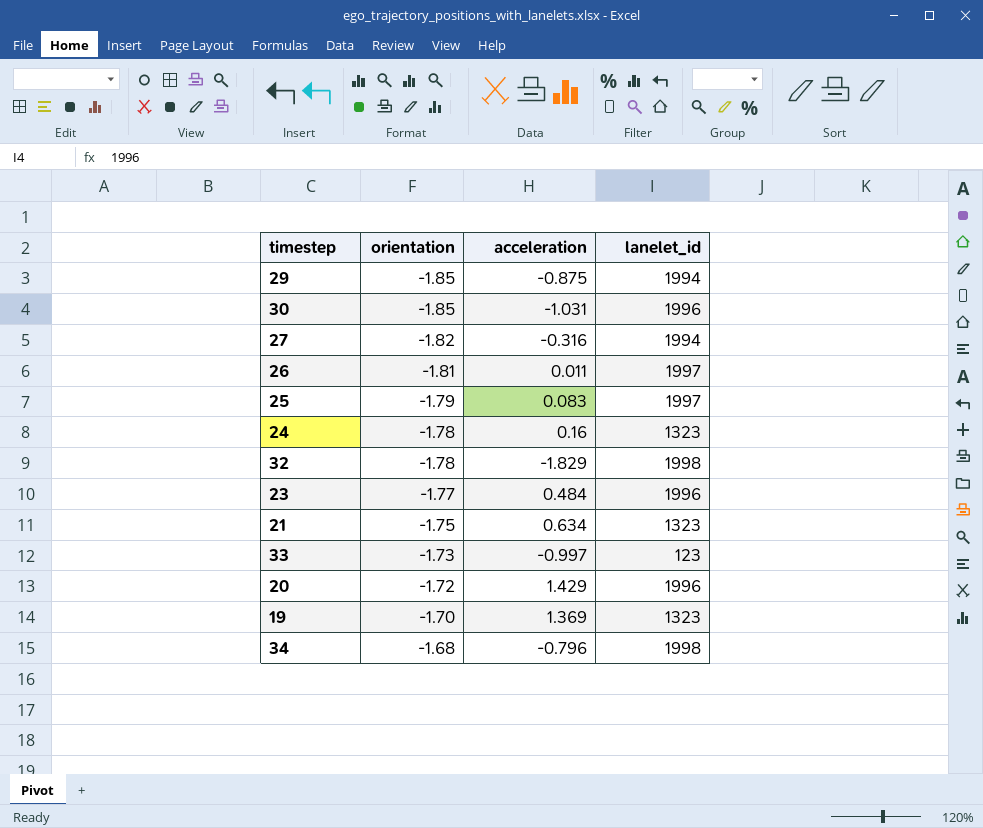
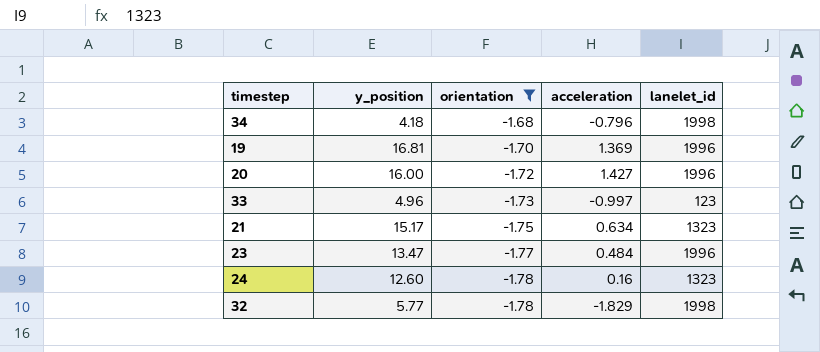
filter: none -> orientation >= -1.78
row order: orientation ascending -> orientation descending
column y_position | position: none -> 2
19 | lanelet_id: 1323 -> 1996
20 | acceleration: 1.429 -> 1.427

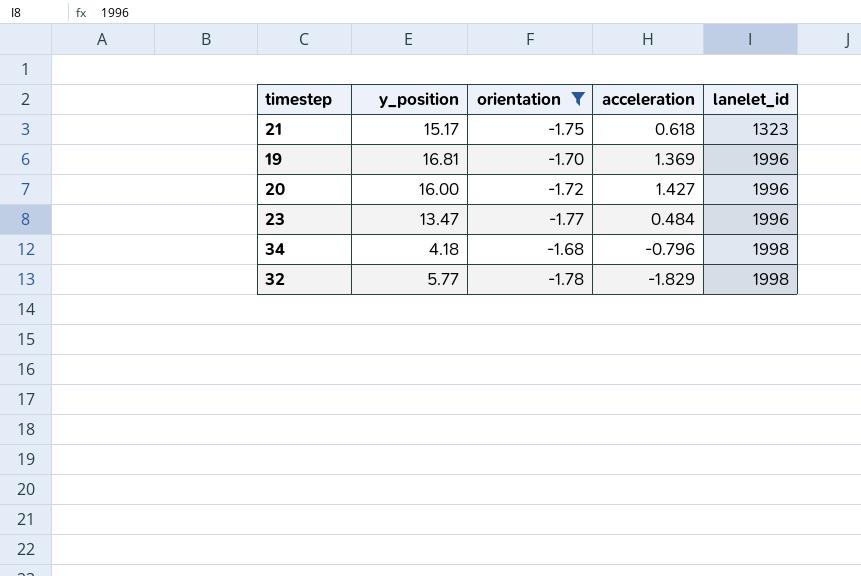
row order: orientation descending -> lanelet_id ascending
row 33: 4.96 | -1.73 | -0.997 | 123 -> none
row 24: 12.60 | -1.78 | 0.16 | 1323 -> none
21 | acceleration: 0.634 -> 0.618

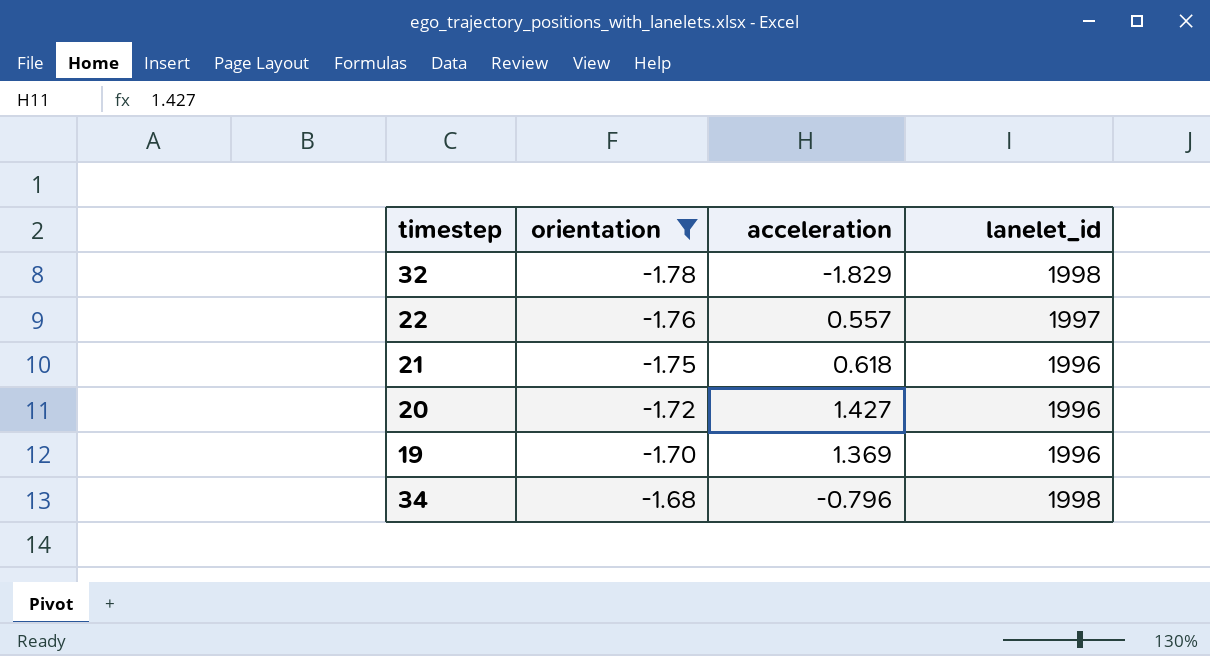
row order: lanelet_id ascending -> orientation ascending
column y_position | position: 2 -> none
row 23: 13.47 | -1.77 | 0.484 | 1996 -> none
row 22: none -> -1.76 | 0.557 | 1997
21 | lanelet_id: 1323 -> 1996

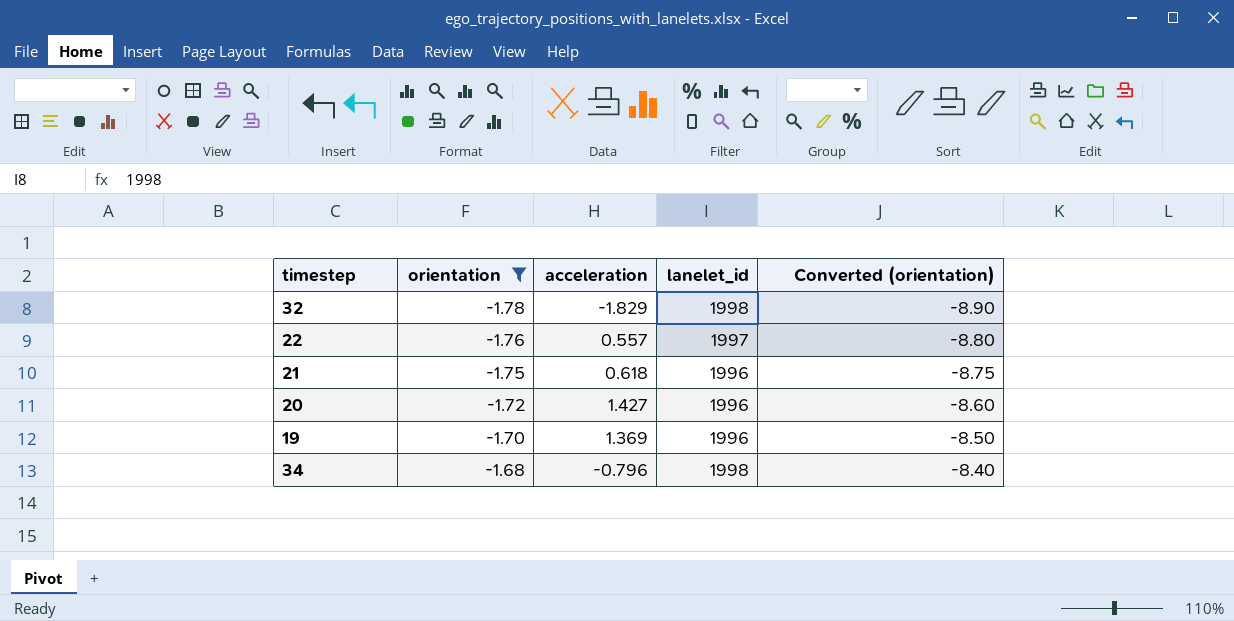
column Converted (orientation) | formula: none -> [orientation] * 5

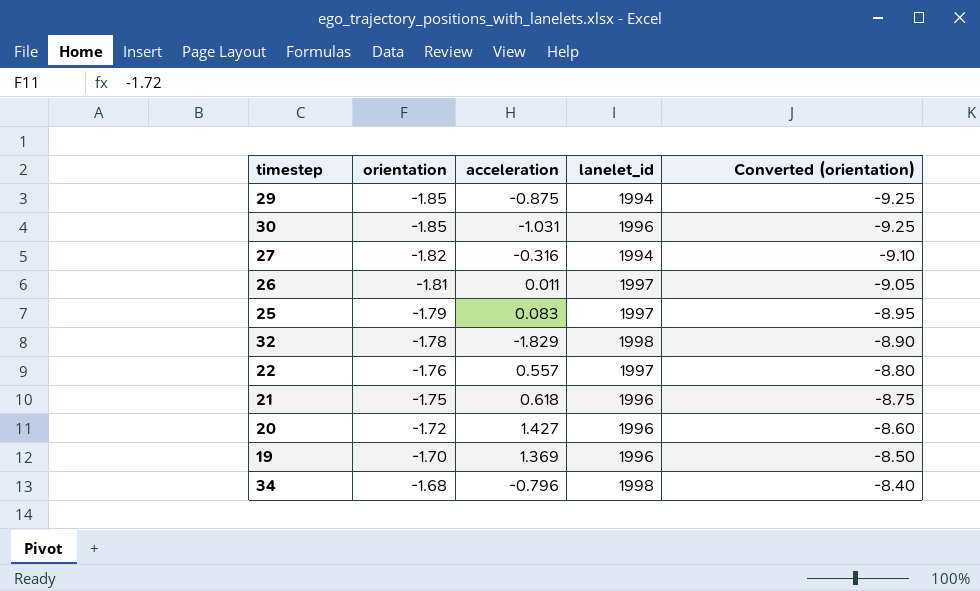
filter: orientation >= -1.78 -> none

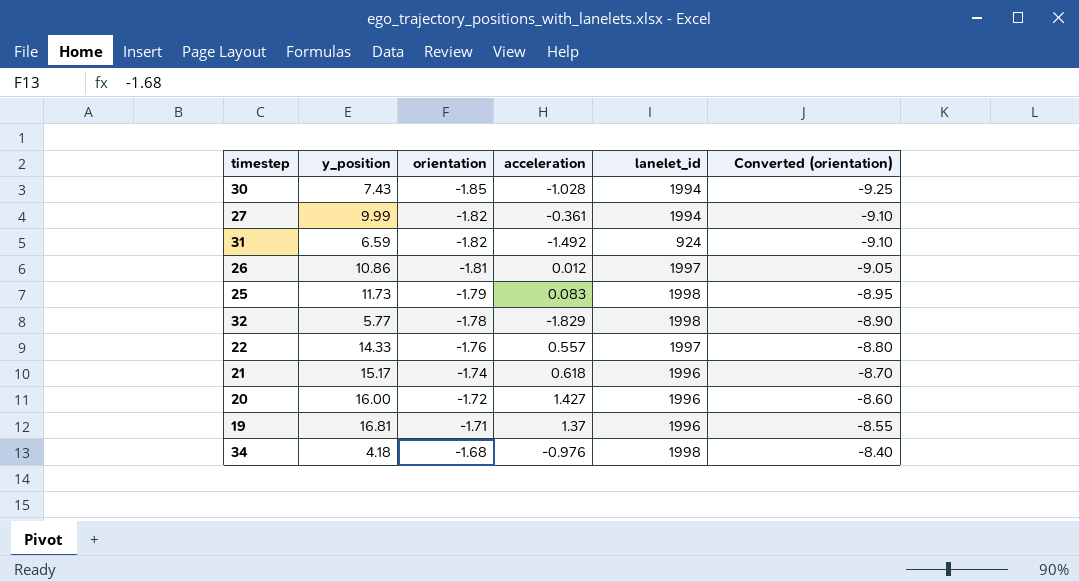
column y_position | position: none -> 2
row 29: -1.85 | -0.875 | 1994 | -9.25 -> none
30 | acceleration: -1.031 -> -1.028
30 | lanelet_id: 1996 -> 1994
27 | acceleration: -0.316 -> -0.361
row 31: none -> 6.59 | -1.82 | -1.492 | 924 | -9.10
26 | acceleration: 0.011 -> 0.012
25 | lanelet_id: 1997 -> 1998
21 | orientation: -1.75 -> -1.74
21 | Converted (orientation): -8.75 -> -8.70
19 | orientation: -1.70 -> -1.71
19 | acceleration: 1.369 -> 1.37
19 | Converted (orientation): -8.50 -> -8.55
34 | acceleration: -0.796 -> -0.976

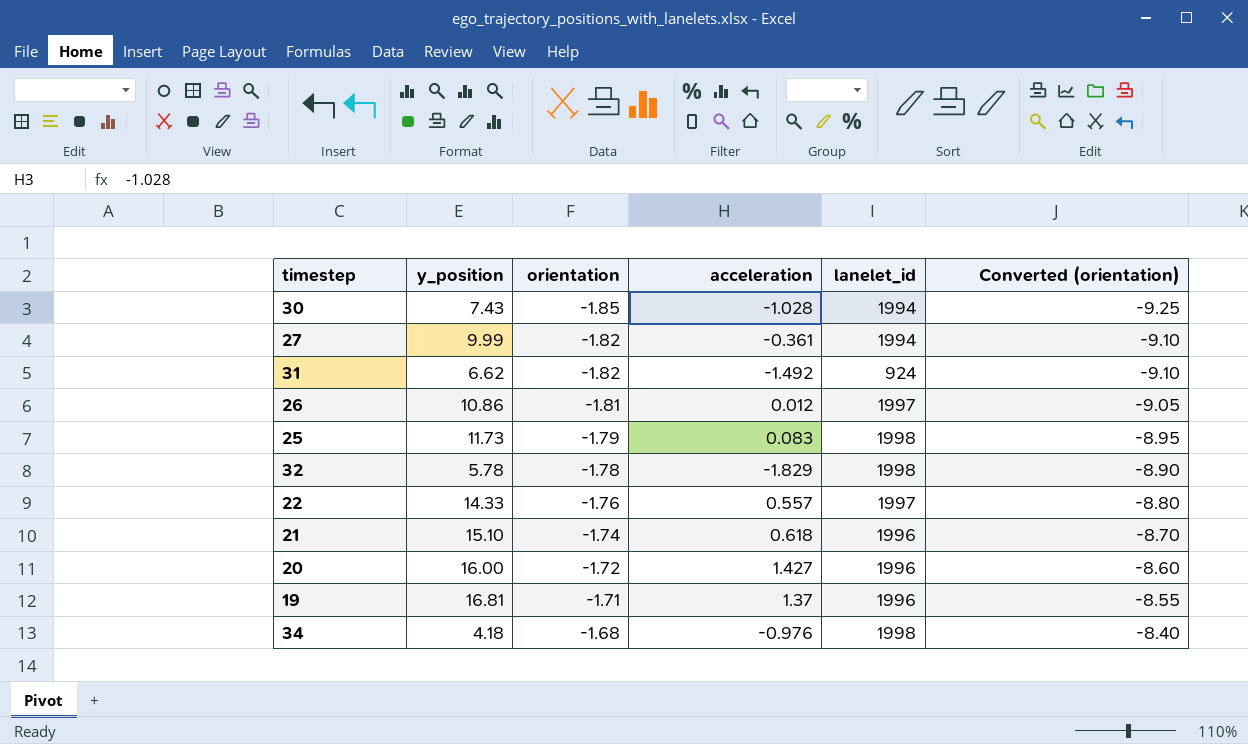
31 | y_position: 6.59 -> 6.62
32 | y_position: 5.77 -> 5.78
21 | y_position: 15.17 -> 15.10

